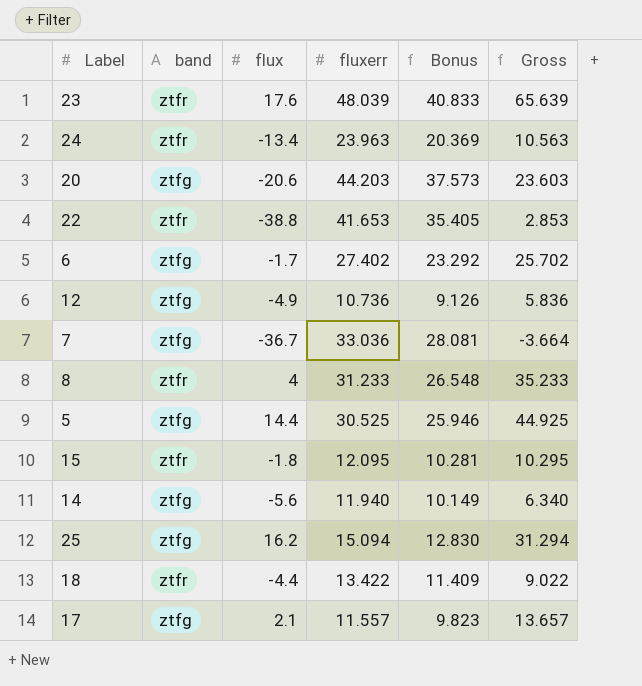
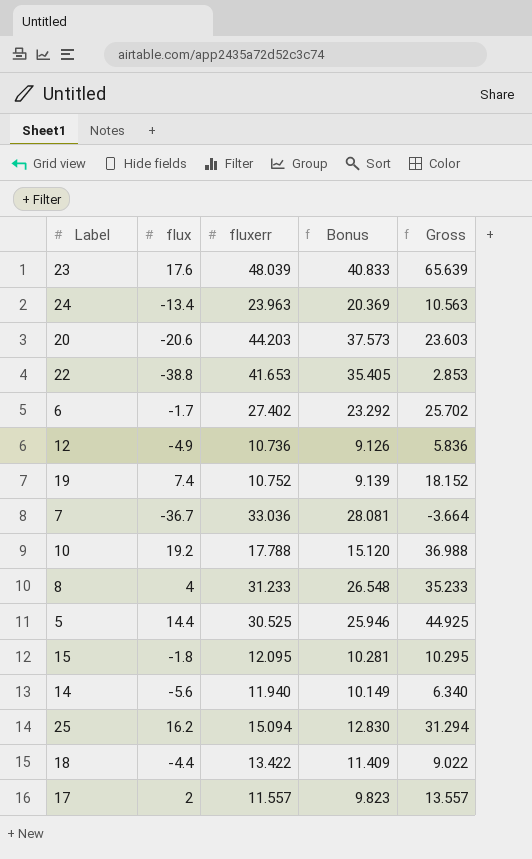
column band | position: 2 -> none
row 19: none -> 7.4 | 10.752 | 9.139 | 18.152
row 10: none -> 19.2 | 17.788 | 15.120 | 36.988
17 | flux: 2.1 -> 2
17 | Gross: 13.657 -> 13.557

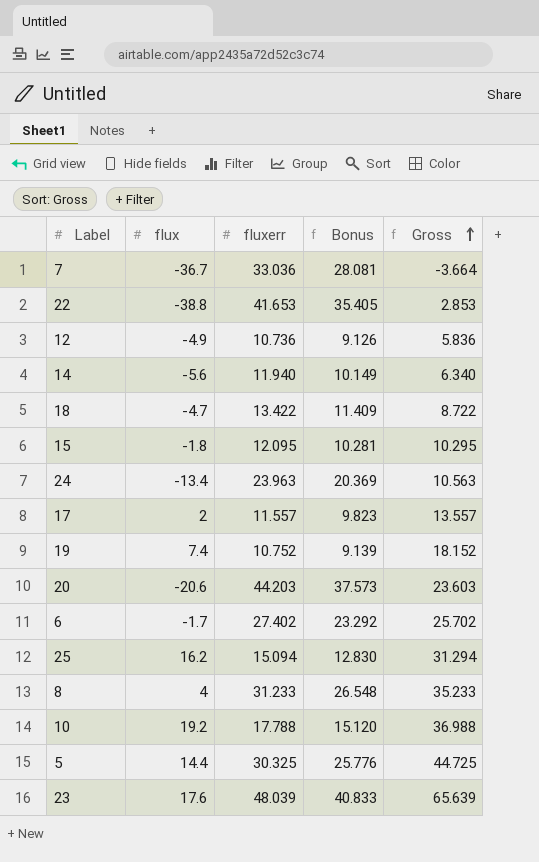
row order: none -> Gross ascending
18 | flux: -4.4 -> -4.7
18 | Gross: 9.022 -> 8.722
5 | fluxerr: 30.525 -> 30.325
5 | Bonus: 25.946 -> 25.776
5 | Gross: 44.925 -> 44.725

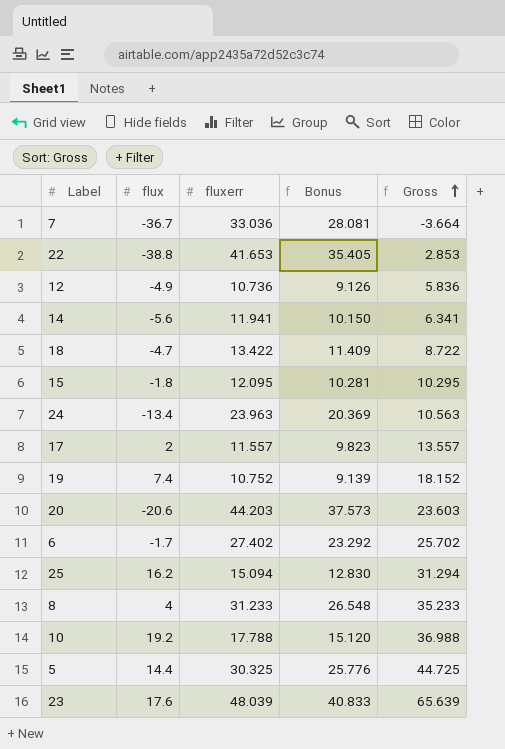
14 | fluxerr: 11.940 -> 11.941
14 | Bonus: 10.149 -> 10.150
14 | Gross: 6.340 -> 6.341

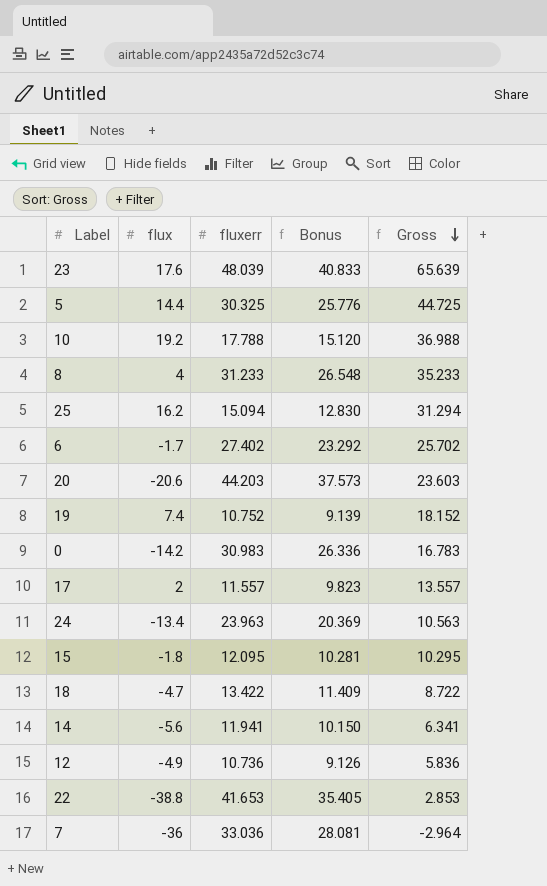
row order: Gross ascending -> Gross descending
row 0: none -> -14.2 | 30.983 | 26.336 | 16.783
7 | flux: -36.7 -> -36
7 | Gross: -3.664 -> -2.964

